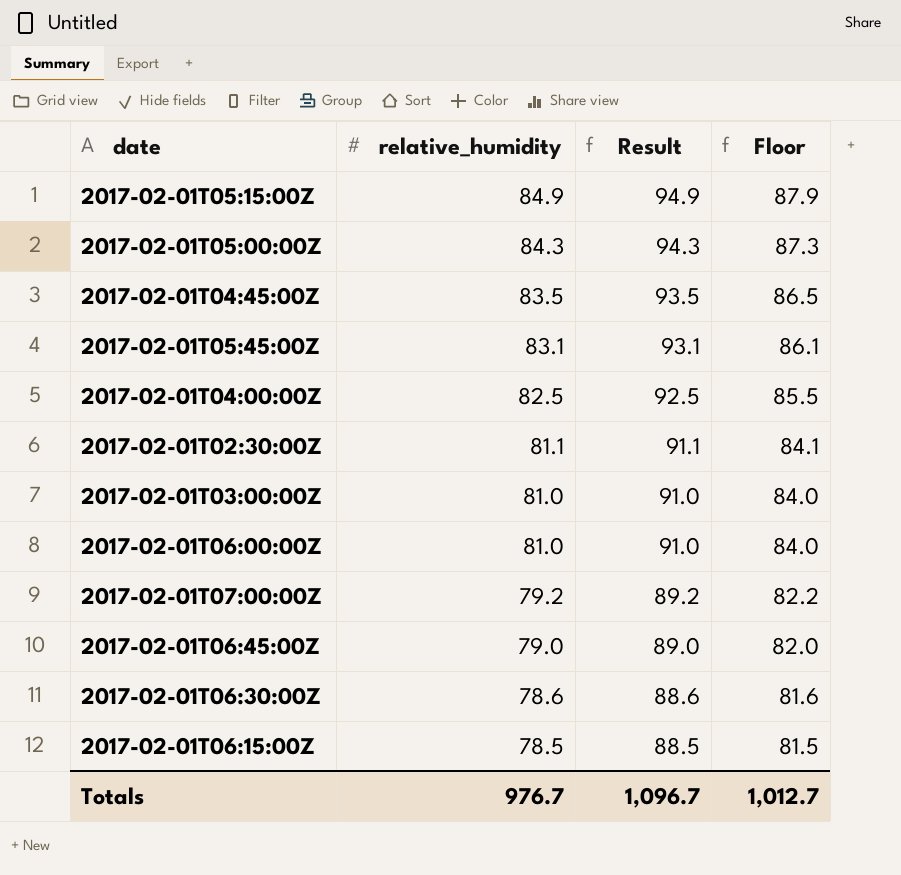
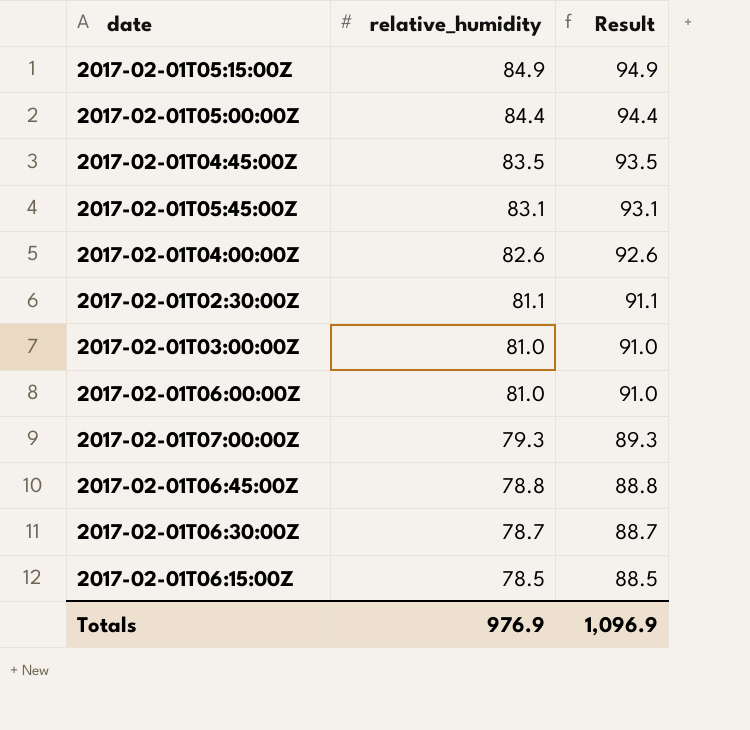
column Floor | formula: [relative_humidity] + 3 -> none
2017-02-01T05:00:00Z | relative_humidity: 84.3 -> 84.4
2017-02-01T05:00:00Z | Result: 94.3 -> 94.4
2017-02-01T04:00:00Z | relative_humidity: 82.5 -> 82.6
2017-02-01T04:00:00Z | Result: 92.5 -> 92.6
2017-02-01T07:00:00Z | relative_humidity: 79.2 -> 79.3
2017-02-01T07:00:00Z | Result: 89.2 -> 89.3
2017-02-01T06:45:00Z | relative_humidity: 79.0 -> 78.8
2017-02-01T06:45:00Z | Result: 89.0 -> 88.8
2017-02-01T06:30:00Z | relative_humidity: 78.6 -> 78.7
2017-02-01T06:30:00Z | Result: 88.6 -> 88.7
Totals | relative_humidity: 976.7 -> 976.9
Totals | Result: 1,096.7 -> 1,096.9

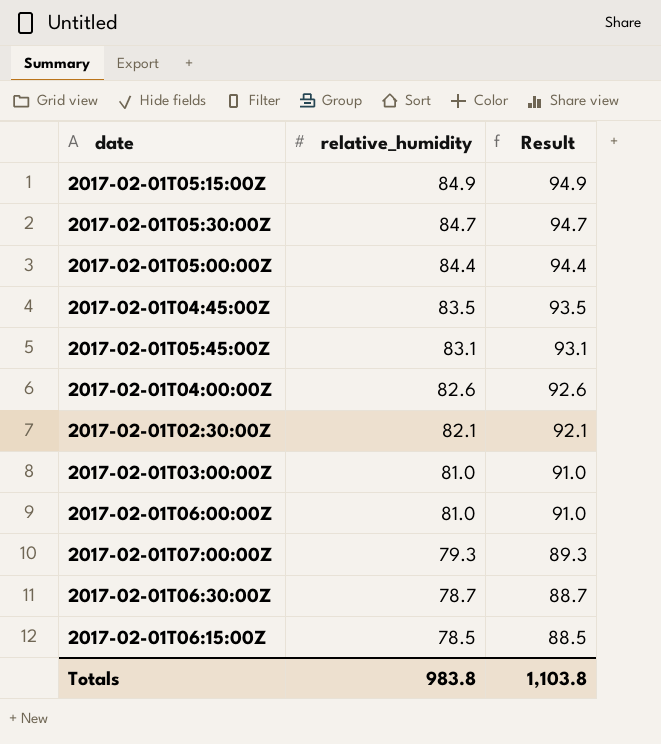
row 2017-02-01T06:45:00Z: 78.8 | 88.8 -> none
row 2017-02-01T05:30:00Z: none -> 84.7 | 94.7
2017-02-01T02:30:00Z | relative_humidity: 81.1 -> 82.1
2017-02-01T02:30:00Z | Result: 91.1 -> 92.1
Totals | relative_humidity: 976.9 -> 983.8
Totals | Result: 1,096.9 -> 1,103.8

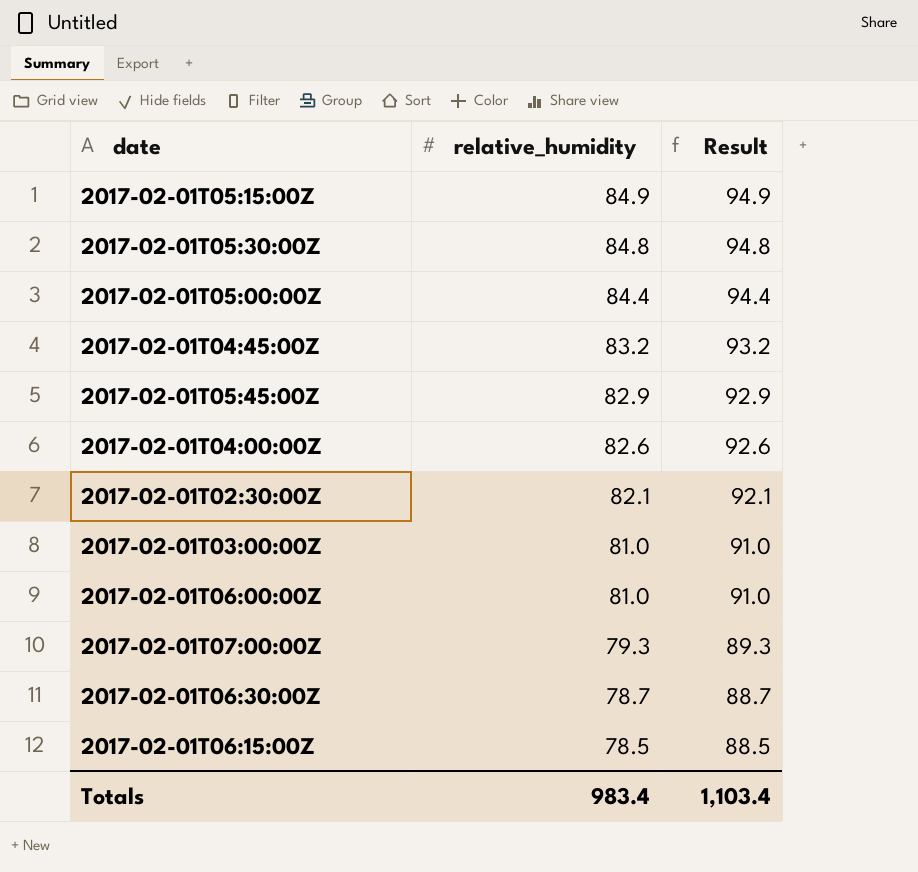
2017-02-01T05:30:00Z | relative_humidity: 84.7 -> 84.8
2017-02-01T05:30:00Z | Result: 94.7 -> 94.8
2017-02-01T04:45:00Z | relative_humidity: 83.5 -> 83.2
2017-02-01T04:45:00Z | Result: 93.5 -> 93.2
2017-02-01T05:45:00Z | relative_humidity: 83.1 -> 82.9
2017-02-01T05:45:00Z | Result: 93.1 -> 92.9
Totals | relative_humidity: 983.8 -> 983.4
Totals | Result: 1,103.8 -> 1,103.4

